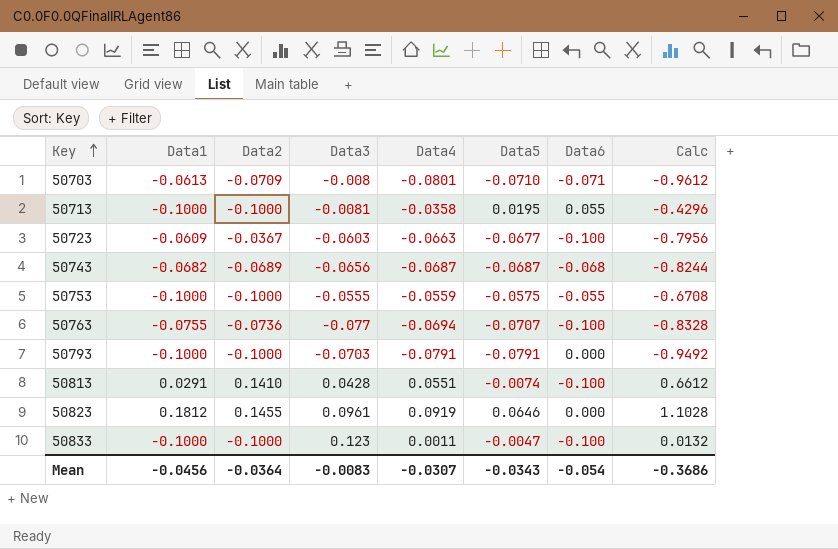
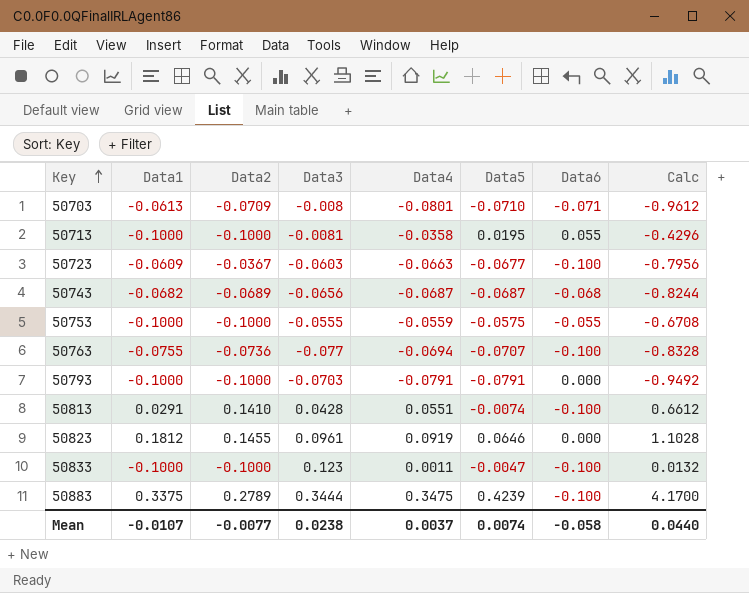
row 50883: none -> 0.3375 | 0.2789 | 0.3444 | 0.3475 | 0.4239 | -0.100 | 4.1700
Mean | Data1: -0.0456 -> -0.0107
Mean | Data2: -0.0364 -> -0.0077
Mean | Data3: -0.0083 -> 0.0238
Mean | Data4: -0.0307 -> 0.0037
Mean | Data5: -0.0343 -> 0.0074
Mean | Data6: -0.054 -> -0.058
Mean | Calc: -0.3686 -> 0.0440

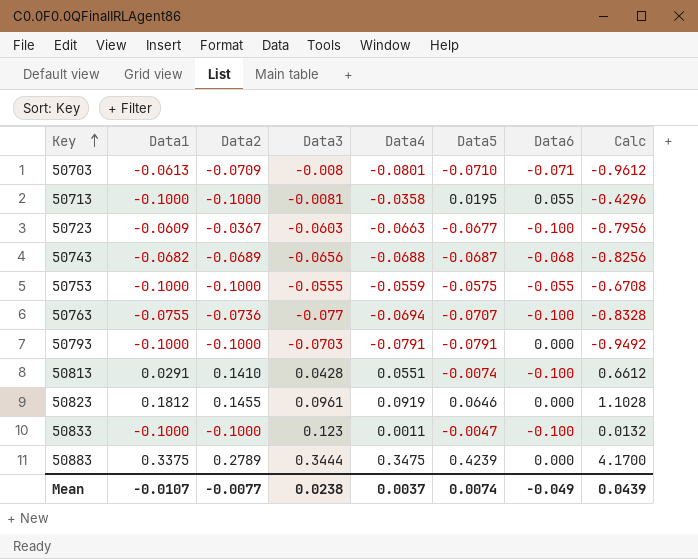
50743 | Data4: -0.0687 -> -0.0688
50743 | Calc: -0.8244 -> -0.8256
50883 | Data6: -0.100 -> 0.000
Mean | Data6: -0.058 -> -0.049
Mean | Calc: 0.0440 -> 0.0439

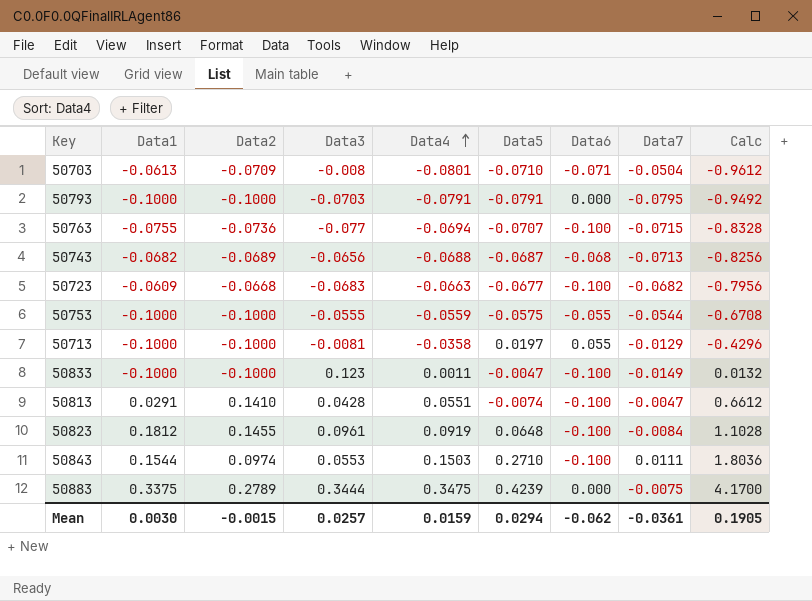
row order: Key ascending -> Data4 ascending
column Data7 | position: none -> 8
50723 | Data2: -0.0367 -> -0.0668
50723 | Data3: -0.0603 -> -0.0683
50713 | Data5: 0.0195 -> 0.0197
50823 | Data5: 0.0646 -> 0.0648
50823 | Data6: 0.000 -> -0.100
row 50843: none -> 0.1544 | 0.0974 | 0.0553 | 0.1503 | 0.2710 | -0.100 | 0.0111 | 1.8036
Mean | Data1: -0.0107 -> 0.0030
Mean | Data2: -0.0077 -> -0.0015
Mean | Data3: 0.0238 -> 0.0257
Mean | Data4: 0.0037 -> 0.0159
Mean | Data5: 0.0074 -> 0.0294
Mean | Data6: -0.049 -> -0.062
Mean | Calc: 0.0439 -> 0.1905

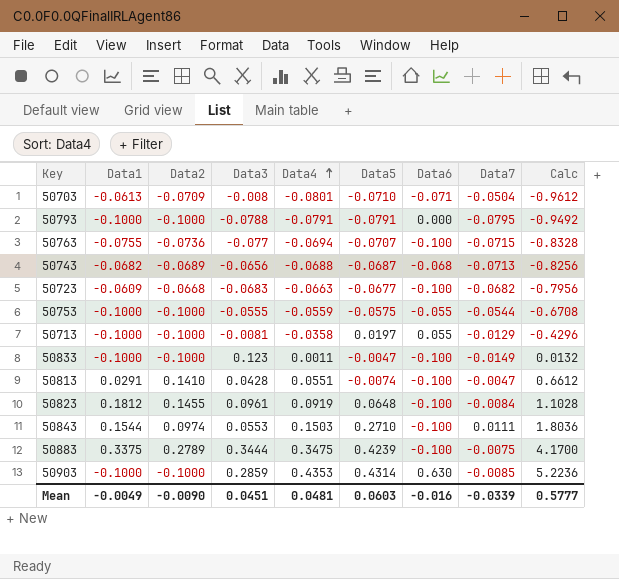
50793 | Data3: -0.0703 -> -0.0788
50883 | Data6: 0.000 -> -0.100
row 50903: none -> -0.1000 | -0.1000 | 0.2859 | 0.4353 | 0.4314 | 0.630 | -0.0085 | 5.2236
Mean | Data1: 0.0030 -> -0.0049
Mean | Data2: -0.0015 -> -0.0090
Mean | Data3: 0.0257 -> 0.0451
Mean | Data4: 0.0159 -> 0.0481
Mean | Data5: 0.0294 -> 0.0603
Mean | Data6: -0.062 -> -0.016
Mean | Data7: -0.0361 -> -0.0339
Mean | Calc: 0.1905 -> 0.5777

